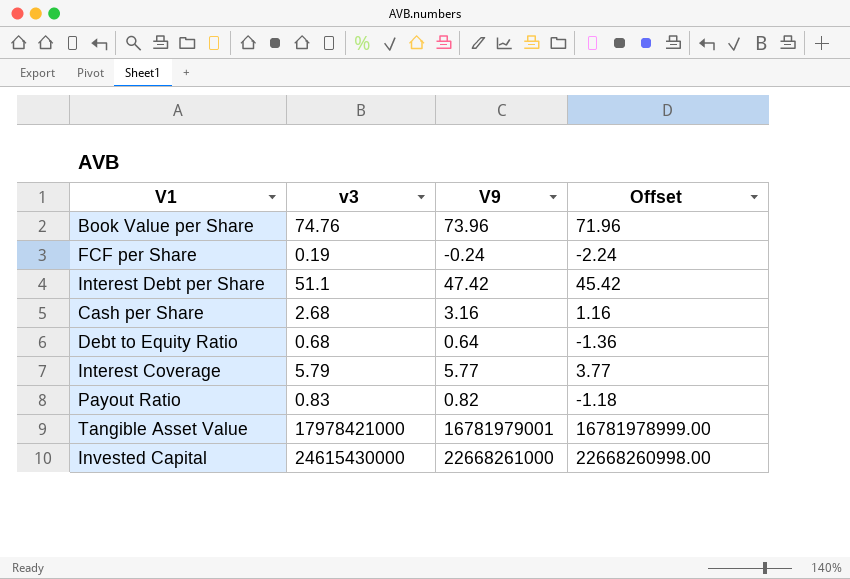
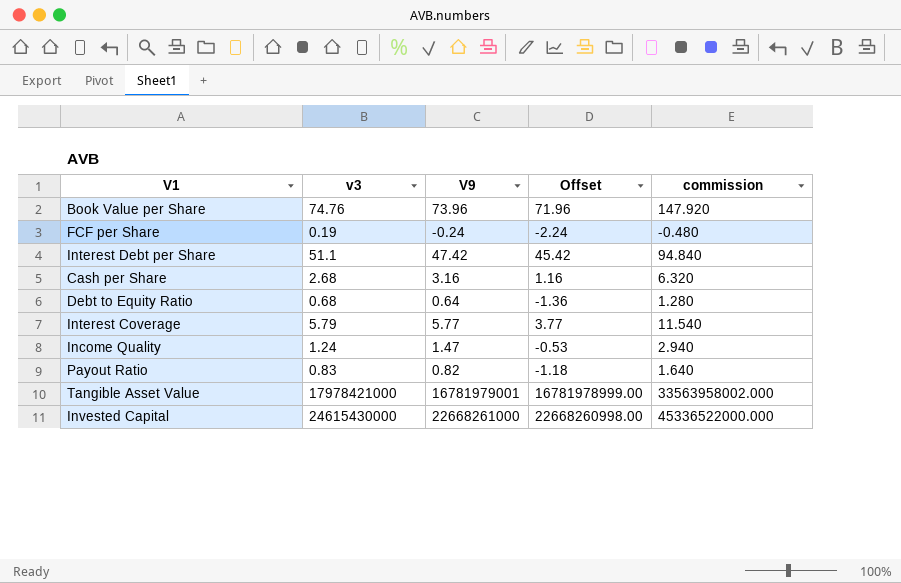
column commission | formula: none -> [V9] * 2
row Income Quality: none -> 1.24 | 1.47 | -0.53 | 2.940

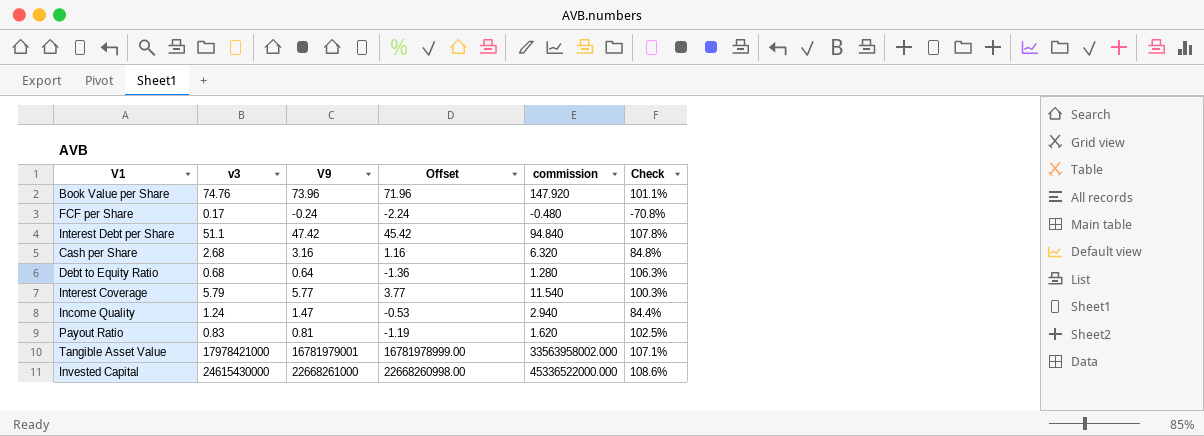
column Check | formula: none -> [v3] / [V9]
FCF per Share | v3: 0.19 -> 0.17
Payout Ratio | V9: 0.82 -> 0.81
Payout Ratio | Offset: -1.18 -> -1.19
Payout Ratio | commission: 1.640 -> 1.620

